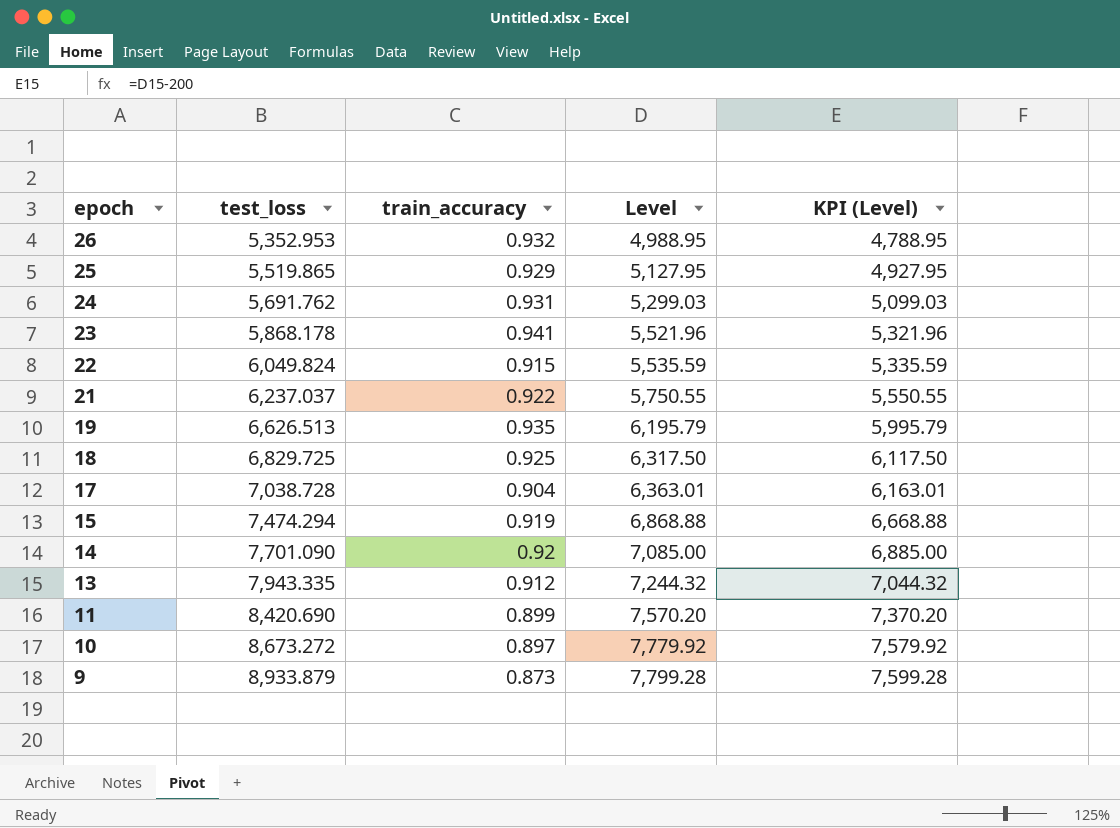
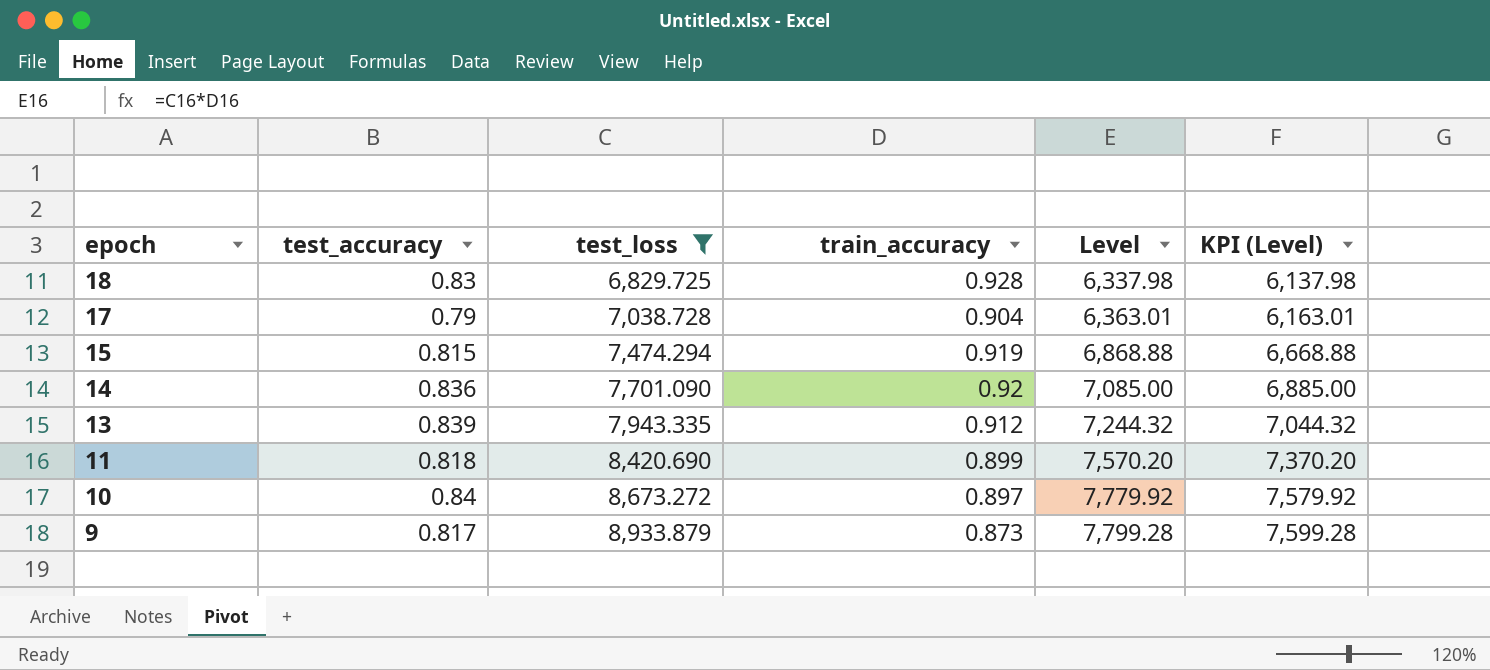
filter: none -> test_loss >= 6,829.725
column test_accuracy | position: none -> 2
18 | train_accuracy: 0.925 -> 0.928
18 | Level: 6,317.50 -> 6,337.98
18 | KPI (Level): 6,117.50 -> 6,137.98

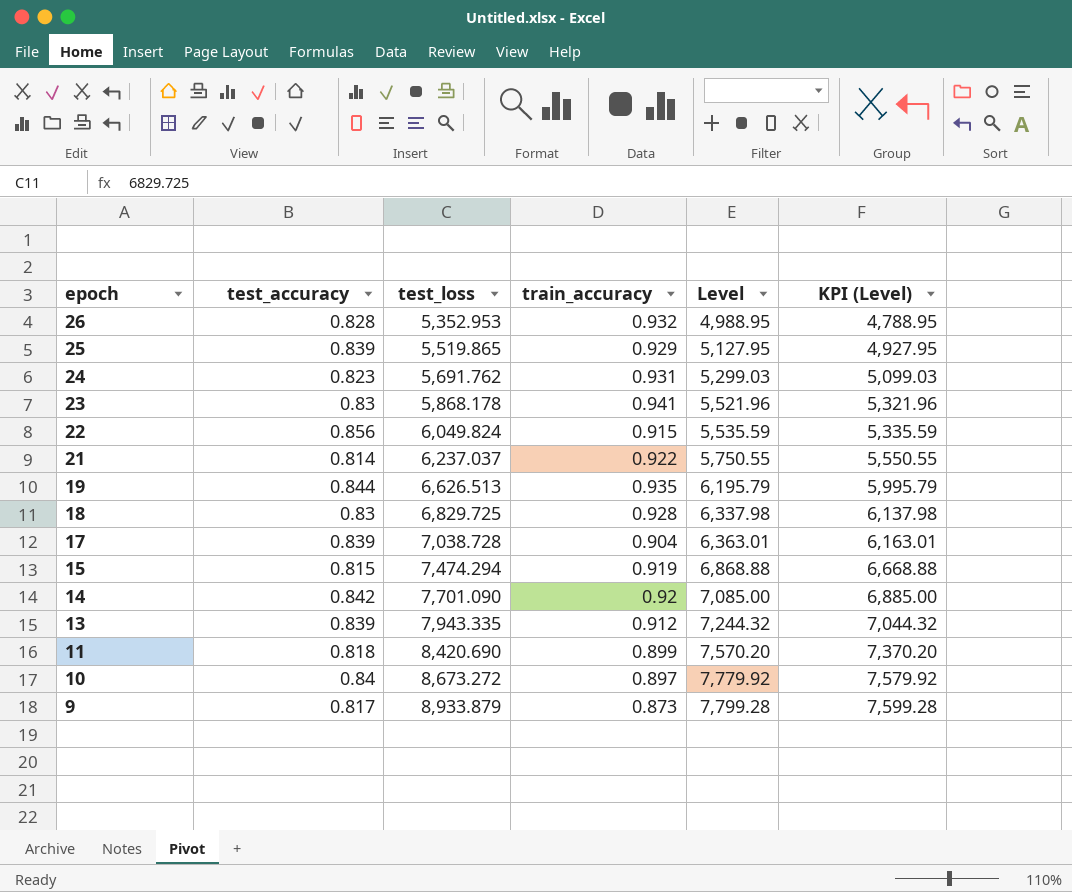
filter: test_loss >= 6,829.725 -> none
17 | test_accuracy: 0.79 -> 0.839
14 | test_accuracy: 0.836 -> 0.842

